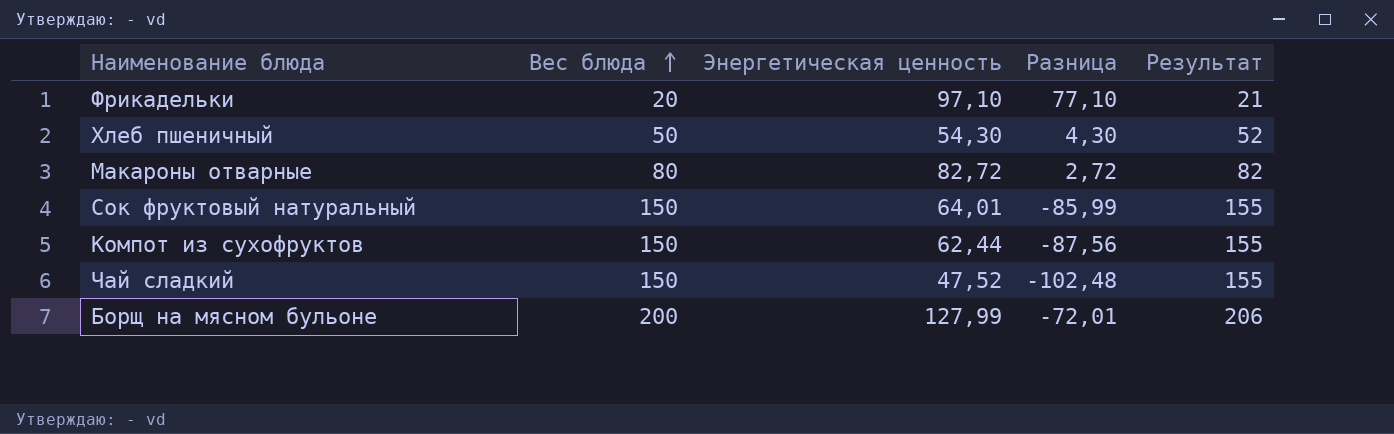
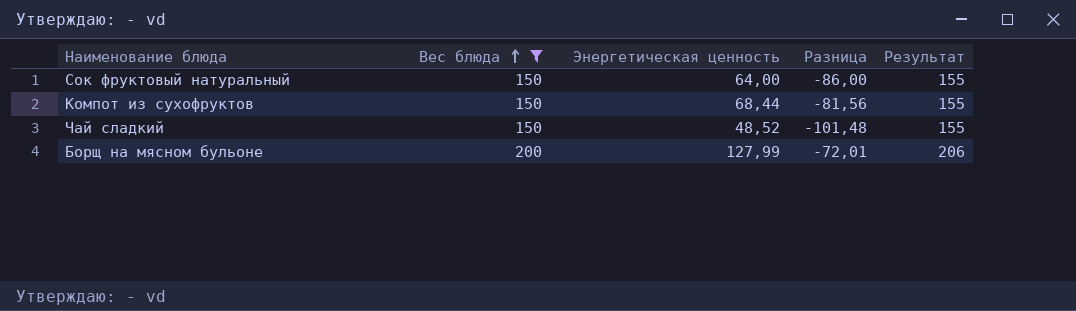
filter: none -> Вес блюда >= 150
Сок фруктовый натуральный | Энергетическая ценность: 64,01 -> 64,00
Сок фруктовый натуральный | Разница: -85,99 -> -86,00
Компот из сухофруктов | Энергетическая ценность: 62,44 -> 68,44
Компот из сухофруктов | Разница: -87,56 -> -81,56
Чай сладкий | Энергетическая ценность: 47,52 -> 48,52
Чай сладкий | Разница: -102,48 -> -101,48

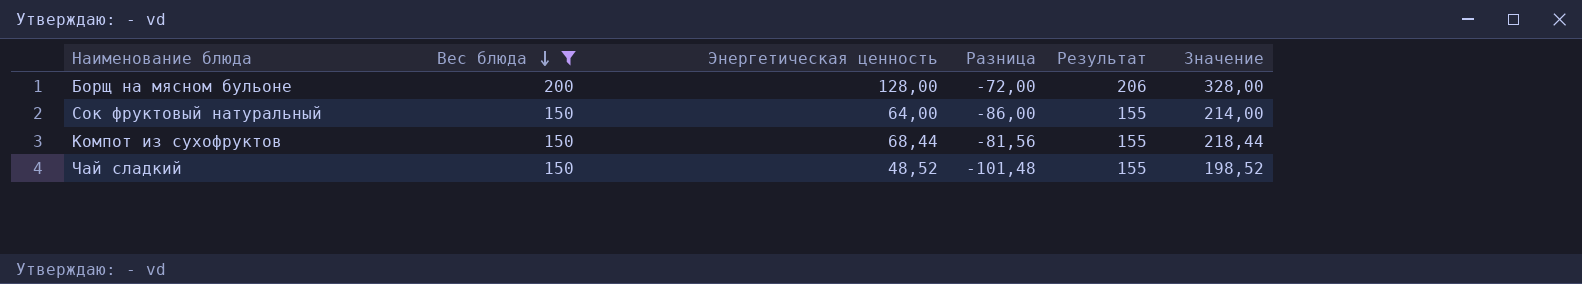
row order: Вес блюда ascending -> Вес блюда descending
column Значение | formula: none -> [Вес блюда] + [Энергетическая ценность]
Борщ на мясном бульоне | Энергетическая ценность: 127,99 -> 128,00
Борщ на мясном бульоне | Разница: -72,01 -> -72,00

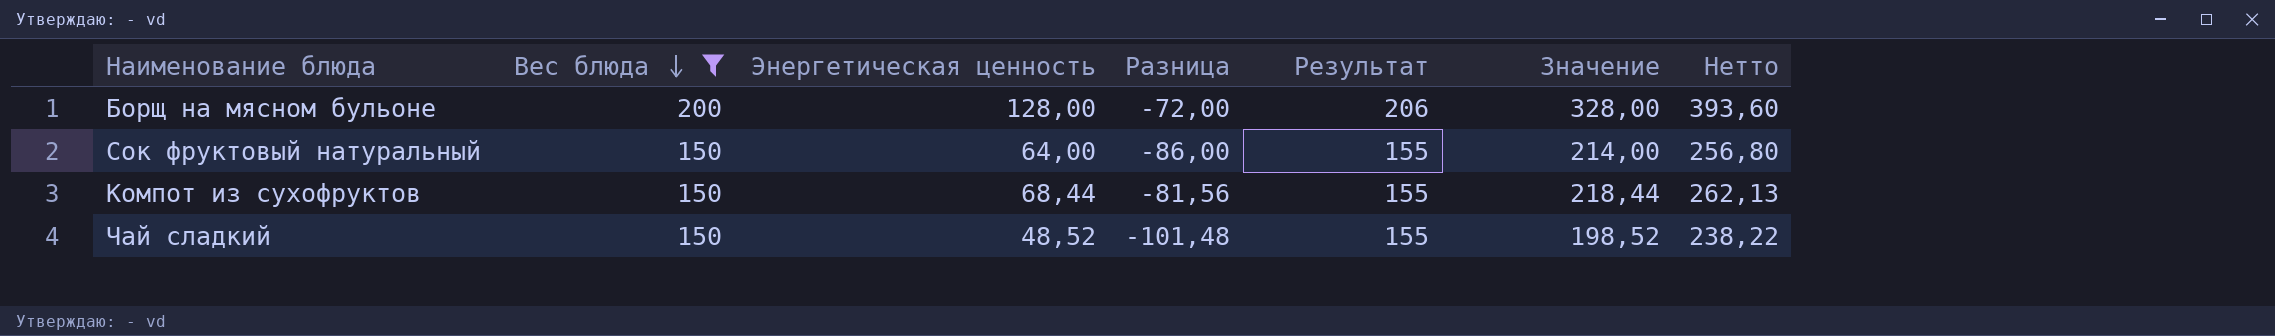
column Нетто | formula: none -> [Значение] * 1,2

